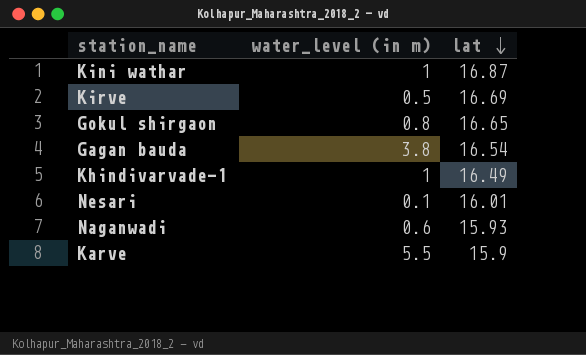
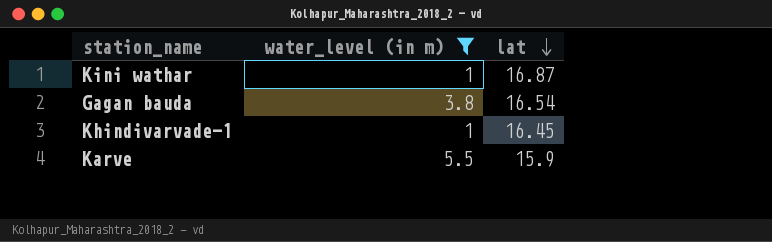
filter: none -> water_level (in m) >= 1
Khindivarvade-1 | lat: 16.49 -> 16.45

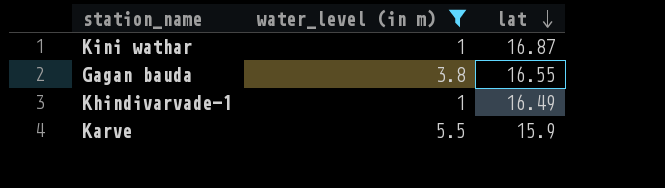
Gagan bauda | lat: 16.54 -> 16.55
Khindivarvade-1 | lat: 16.45 -> 16.49

